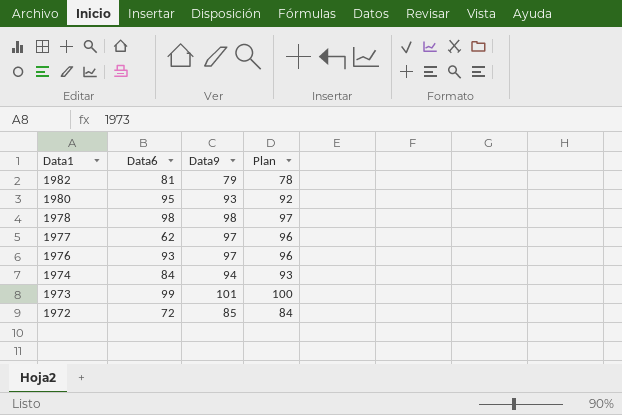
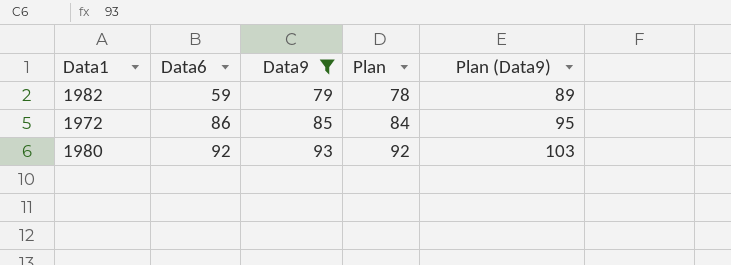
filter: none -> Data9 <= 93
row order: Data1 descending -> Data6 ascending
column Plan (Data9) | formula: none -> [Data9] + 10
1982 | Data6: 81 -> 59
1972 | Data6: 72 -> 86
1980 | Data6: 95 -> 92

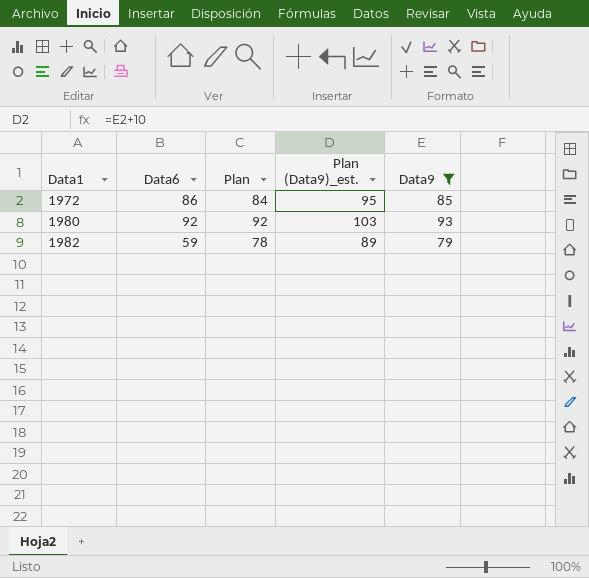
row order: Data6 ascending -> Data1 ascending
column name: Plan (Data9) -> Plan (Data9)_est.
column Data9 | position: 3 -> 5

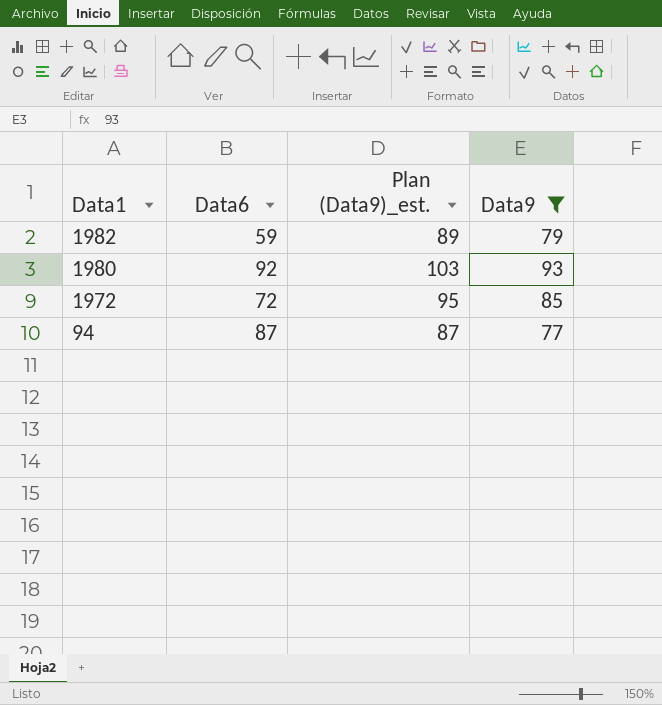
row order: Data1 ascending -> Data1 descending
column Plan | formula: [Data9] - 1 -> none
1972 | Data6: 86 -> 72
row 94: none -> 87 | 87 | 77

